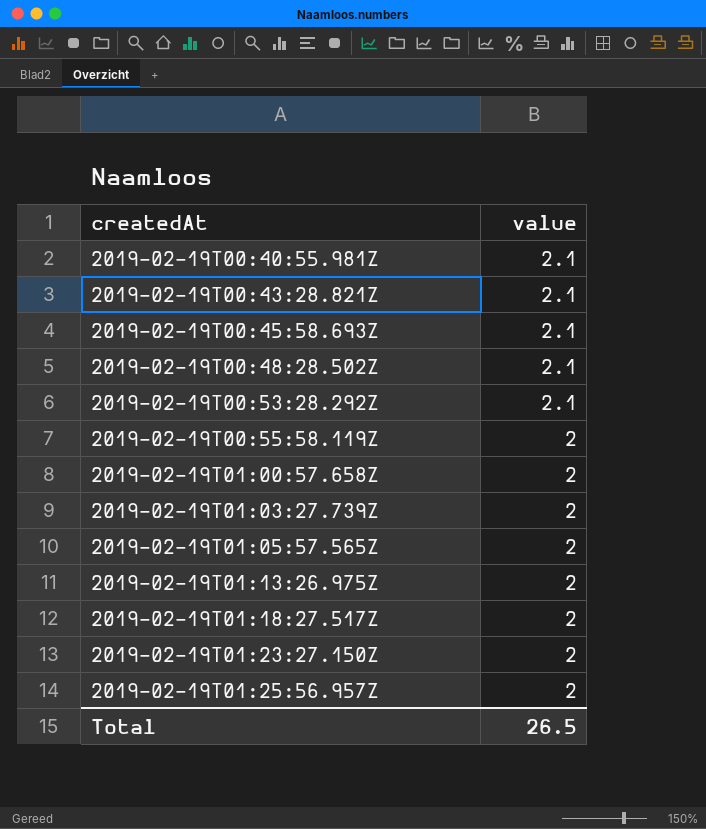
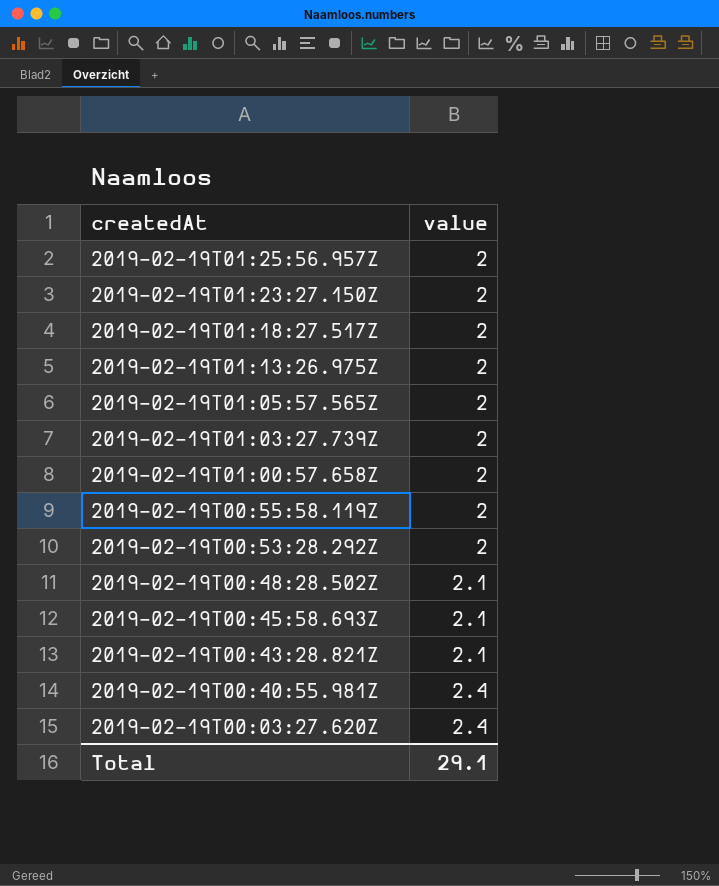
row order: createdAt ascending -> createdAt descending
2019-02-19T00:53:28.292Z | value: 2.1 -> 2
2019-02-19T00:40:55.981Z | value: 2.1 -> 2.4
row 2019-02-19T00:03:27.620Z: none -> 2.4
Total | value: 26.5 -> 29.1

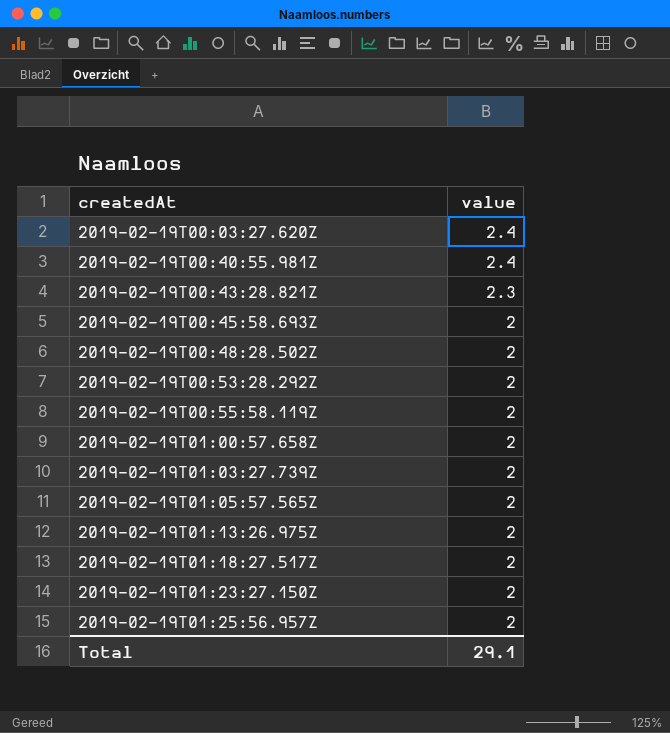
row order: createdAt descending -> createdAt ascending
2019-02-19T00:43:28.821Z | value: 2.1 -> 2.3
2019-02-19T00:45:58.693Z | value: 2.1 -> 2
2019-02-19T00:48:28.502Z | value: 2.1 -> 2

